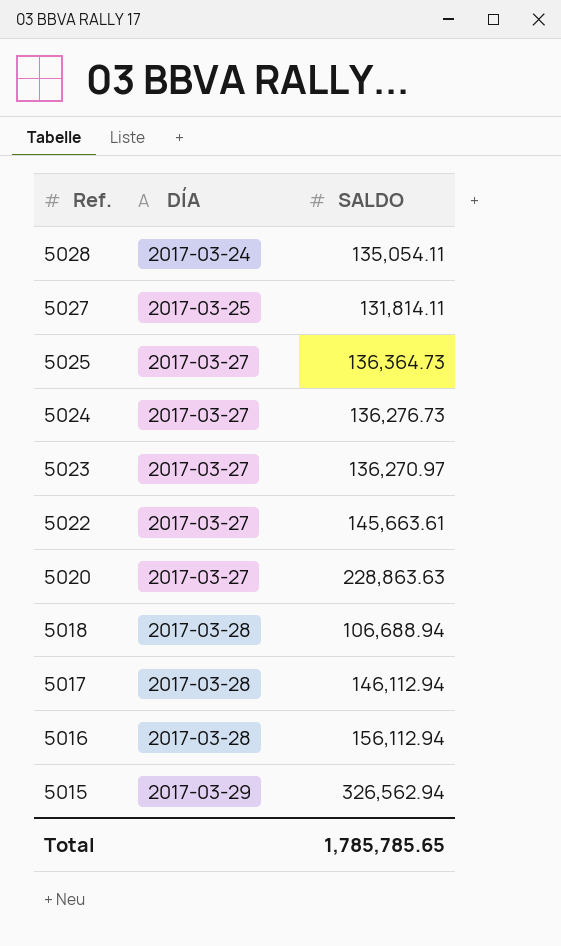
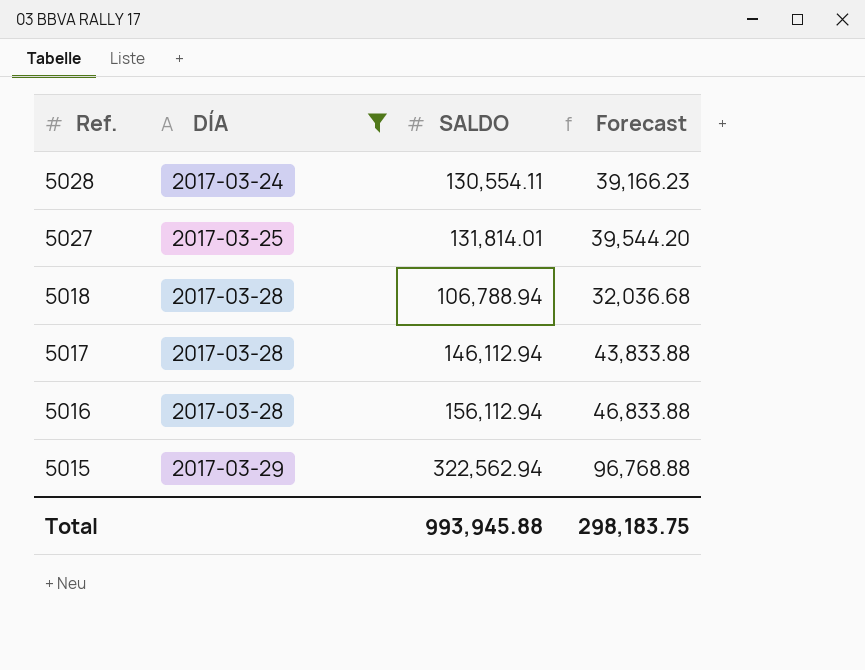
filter: none -> DÍA != 2017-03-27
column Forecast | formula: none -> [SALDO] * 0.3
5028 | SALDO: 135,054.11 -> 130,554.11
5027 | SALDO: 131,814.11 -> 131,814.01
5018 | SALDO: 106,688.94 -> 106,788.94
5015 | SALDO: 326,562.94 -> 322,562.94
Total | SALDO: 1,785,785.65 -> 993,945.88

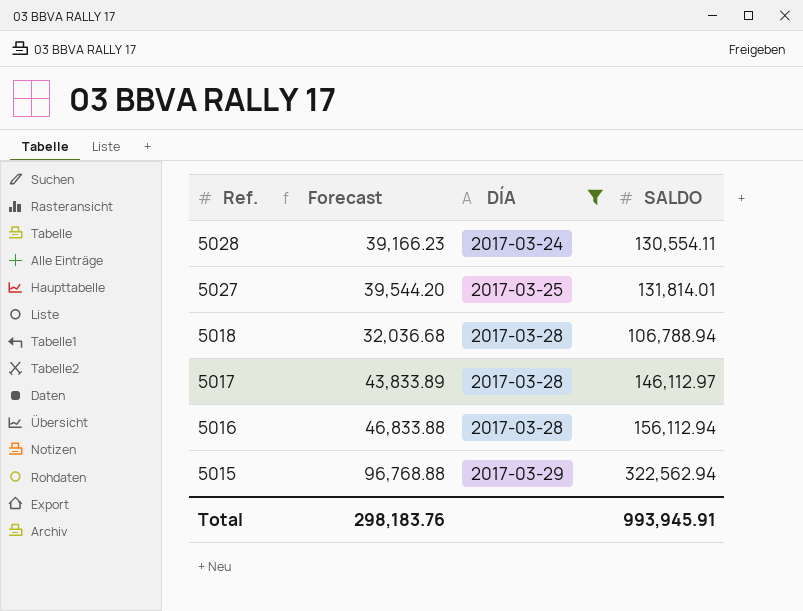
column Forecast | position: 4 -> 2
5017 | Forecast: 43,833.88 -> 43,833.89
5017 | SALDO: 146,112.94 -> 146,112.97
Total | Forecast: 298,183.75 -> 298,183.76
Total | SALDO: 993,945.88 -> 993,945.91

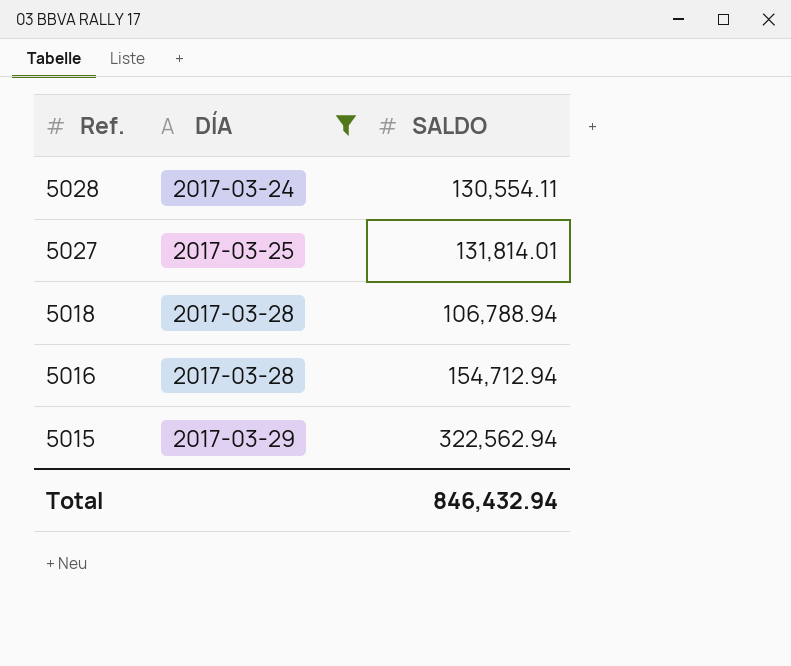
column Forecast | formula: [SALDO] * 0.3 -> none
row 5017: 43,833.89 | 2017-03-28 | 146,112.97 -> none
5016 | SALDO: 156,112.94 -> 154,712.94
Total | SALDO: 993,945.91 -> 846,432.94

